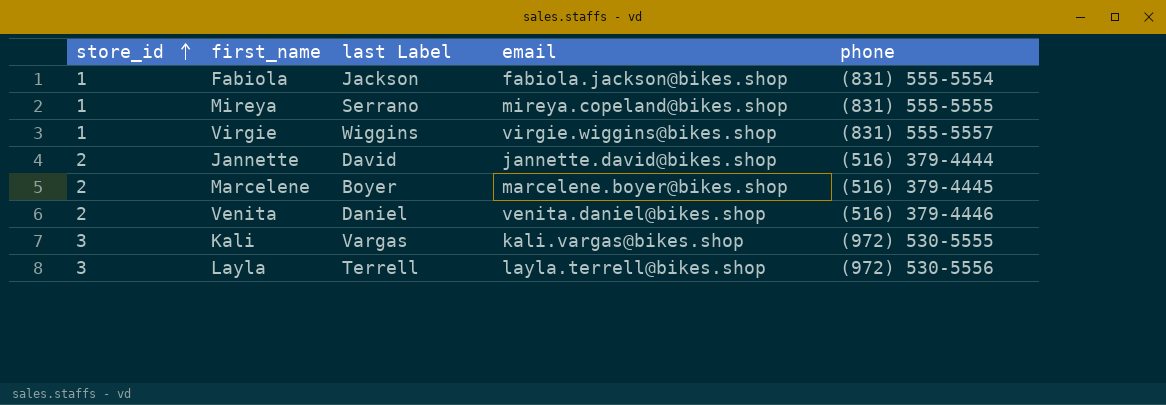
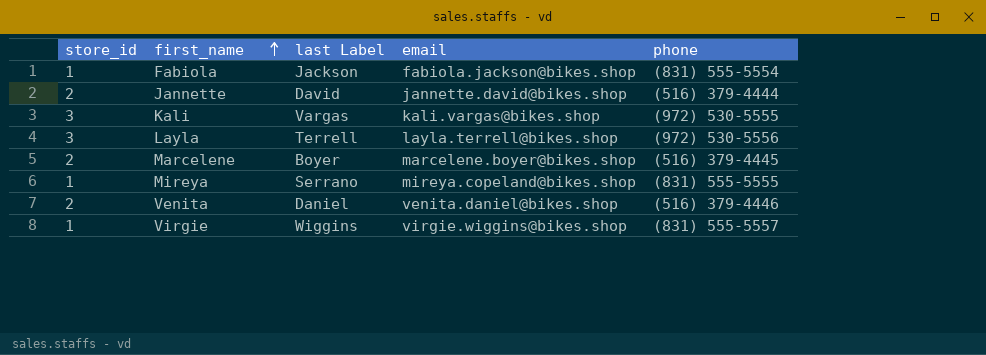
row order: store_id ascending -> first_name ascending

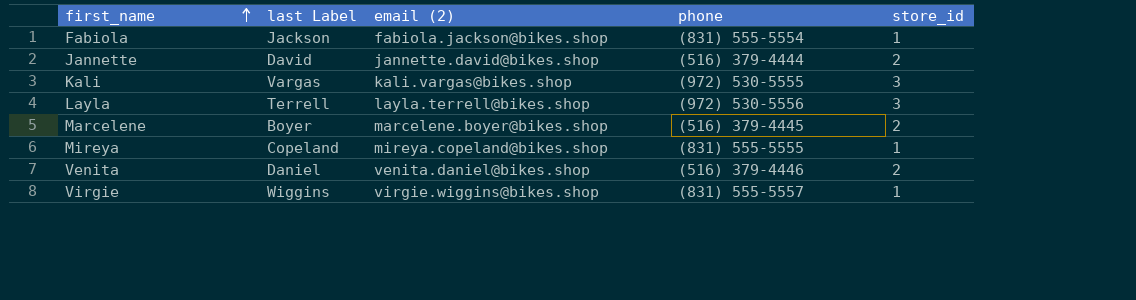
column name: email -> email (2)
column store_id | position: 1 -> 5
Mireya | last Label: Serrano -> Copeland

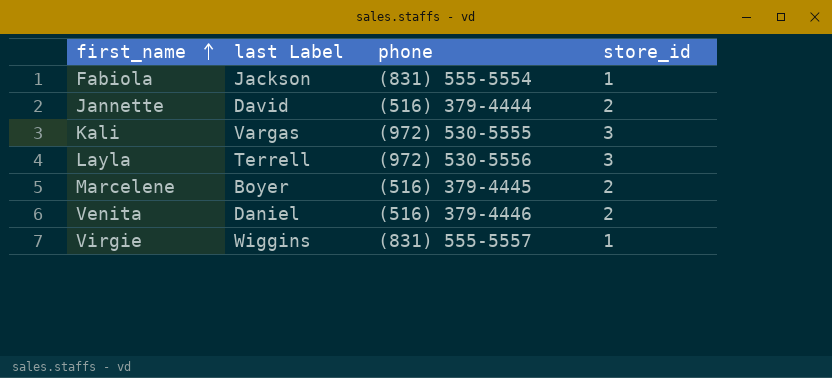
column email (2) | position: 3 -> none
row Mireya: Copeland | mireya.copeland@bikes.shop | (831) 555-5555 | 1 -> none

